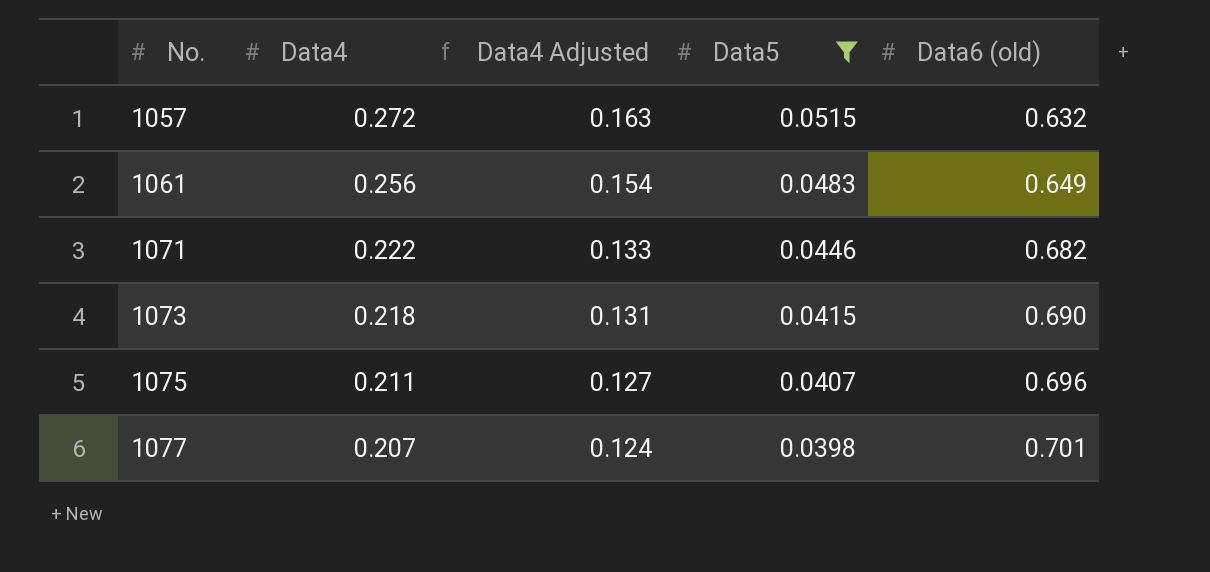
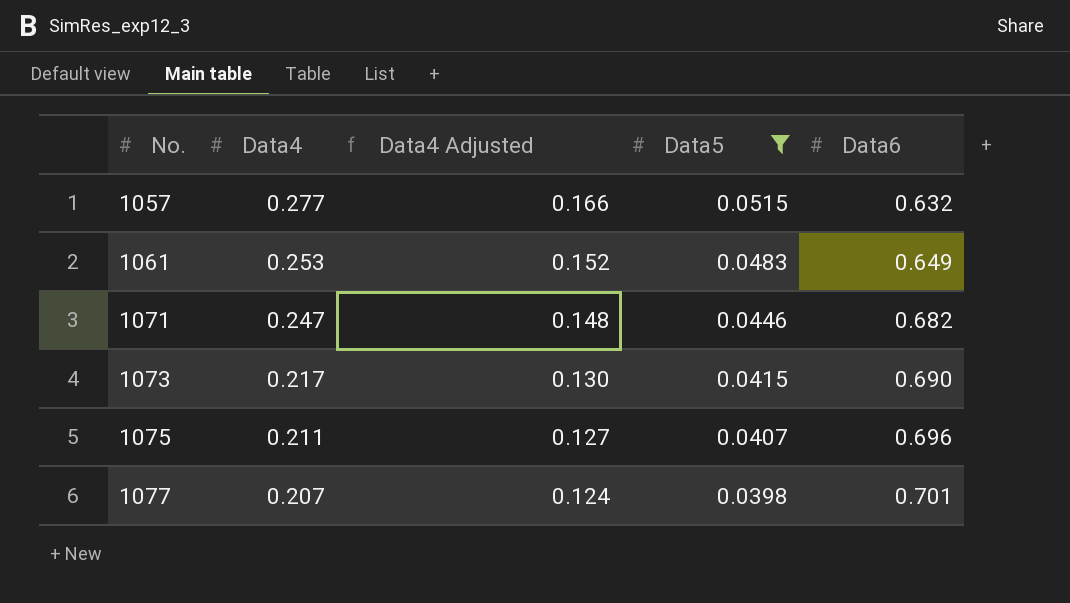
column name: Data6 (old) -> Data6
1057 | Data4: 0.272 -> 0.277
1057 | Data4 Adjusted: 0.163 -> 0.166
1061 | Data4: 0.256 -> 0.253
1061 | Data4 Adjusted: 0.154 -> 0.152
1071 | Data4: 0.222 -> 0.247
1071 | Data4 Adjusted: 0.133 -> 0.148
1073 | Data4: 0.218 -> 0.217
1073 | Data4 Adjusted: 0.131 -> 0.130

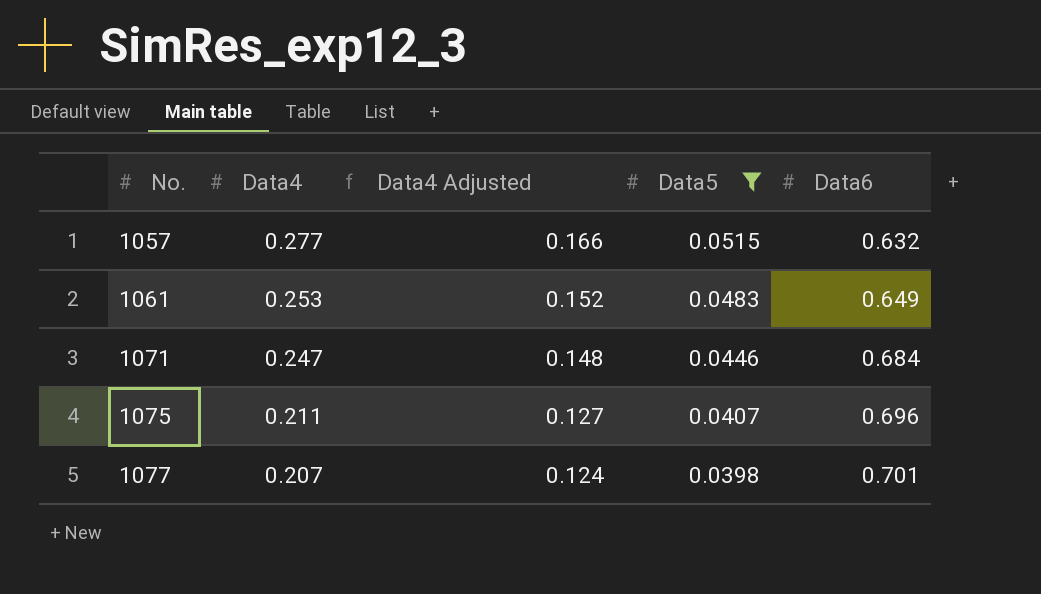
row 1073: 0.217 | 0.130 | 0.0415 | 0.690 -> none
1071 | Data6: 0.682 -> 0.684

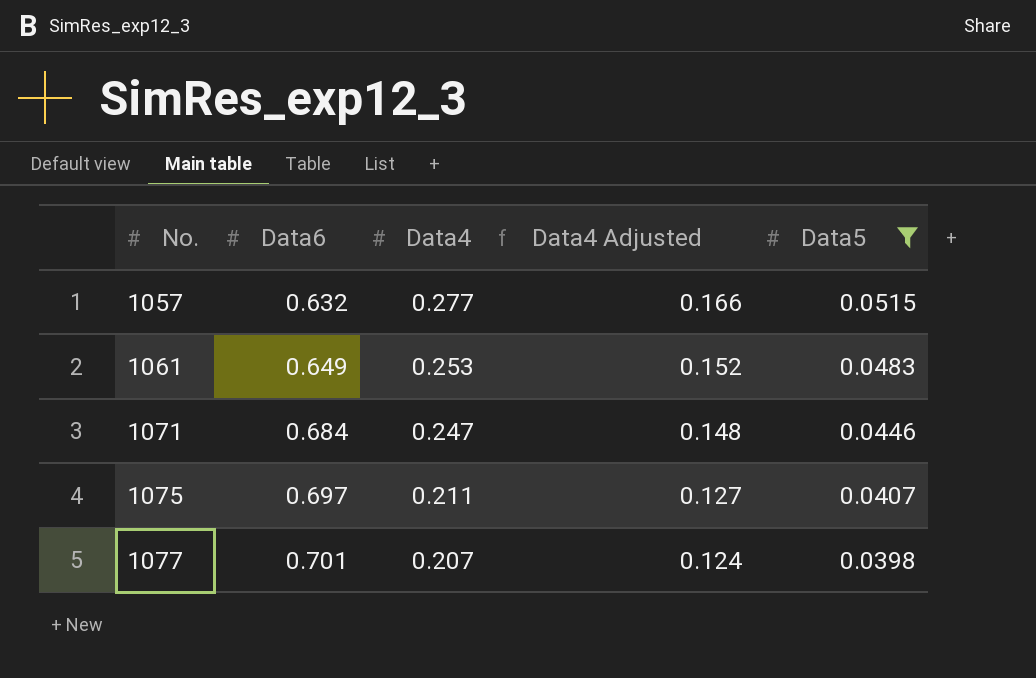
column Data6 | position: 5 -> 2
1075 | Data6: 0.696 -> 0.697

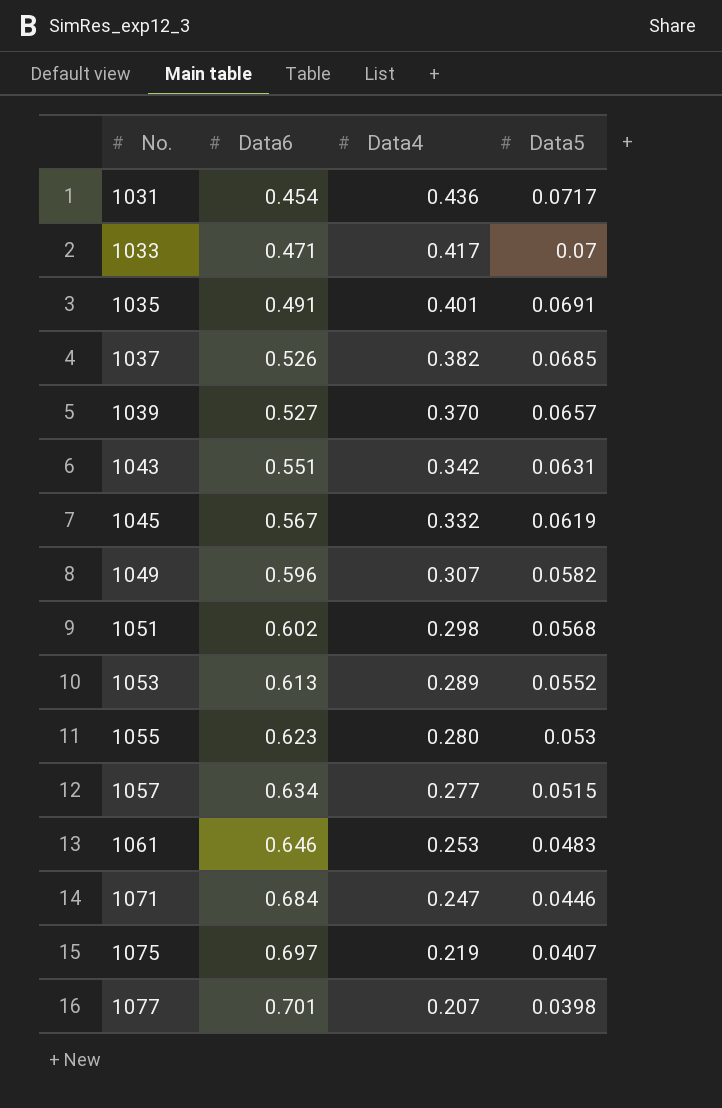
filter: Data5 <= 0.0515 -> none
column Data4 Adjusted | formula: [Data4] * 0.6 -> none
1057 | Data6: 0.632 -> 0.634
1061 | Data6: 0.649 -> 0.646
1075 | Data4: 0.211 -> 0.219

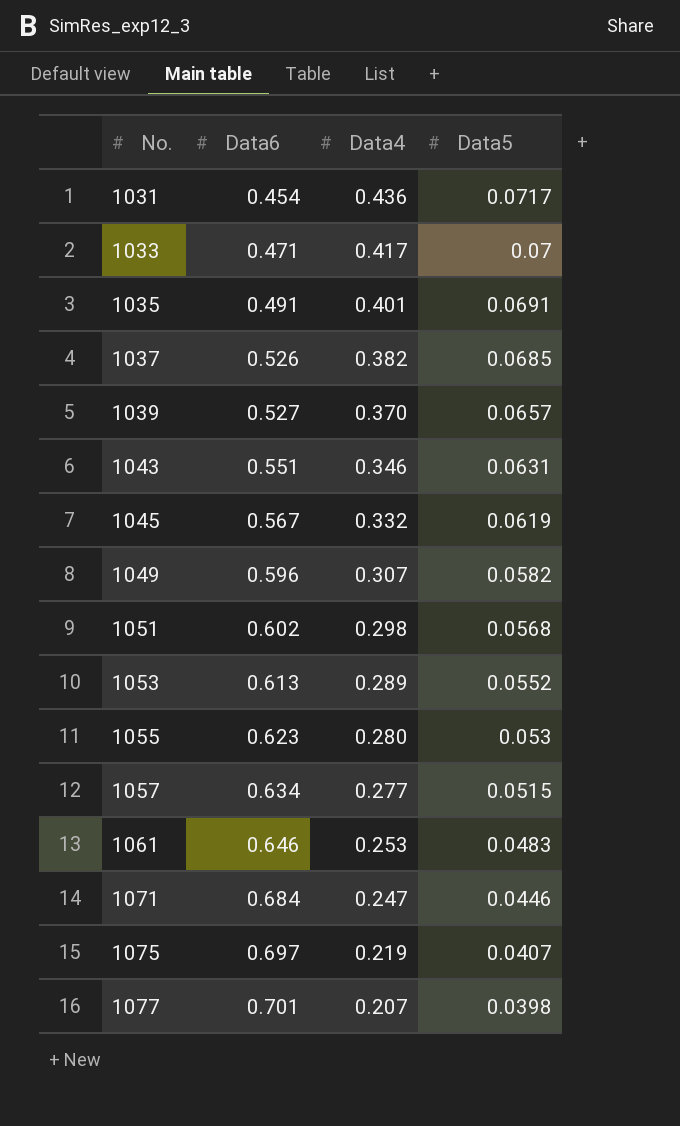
1043 | Data4: 0.342 -> 0.346

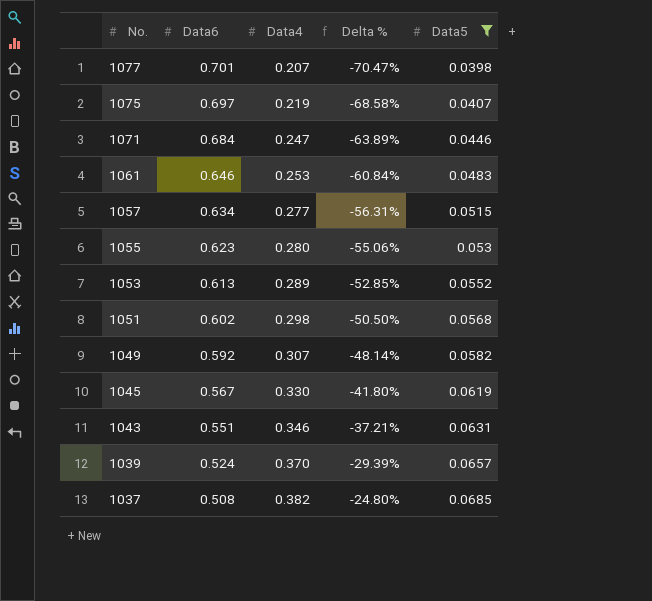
filter: none -> Data5 <= 0.0685
row order: No. ascending -> No. descending
column Delta % | formula: none -> ([Data4] - [Data6]) / [Data6]
1049 | Data6: 0.596 -> 0.592
1045 | Data4: 0.332 -> 0.330
1039 | Data6: 0.527 -> 0.524
1037 | Data6: 0.526 -> 0.508

